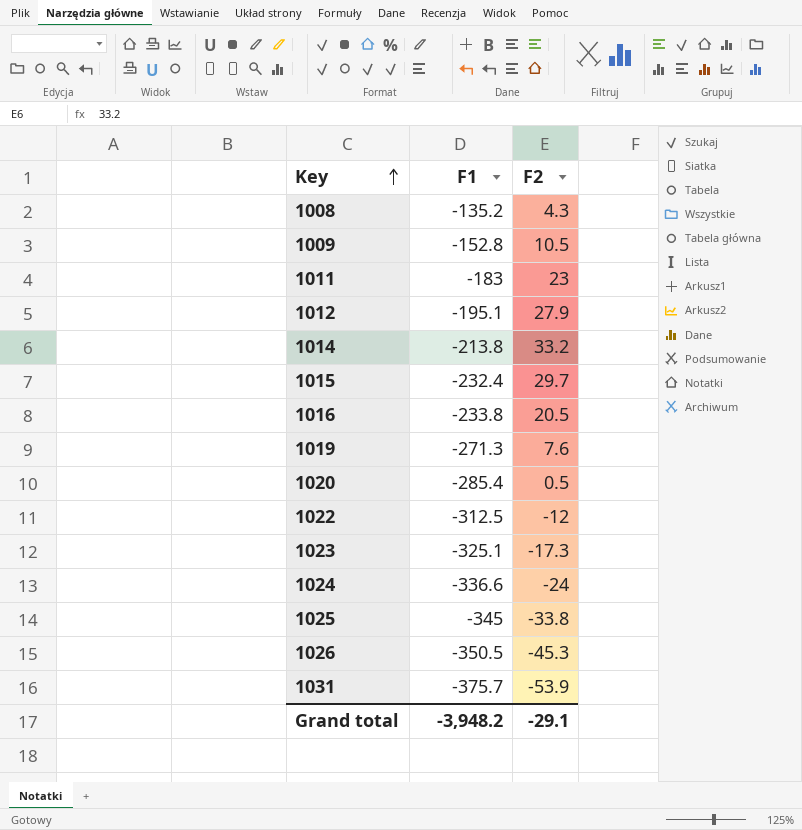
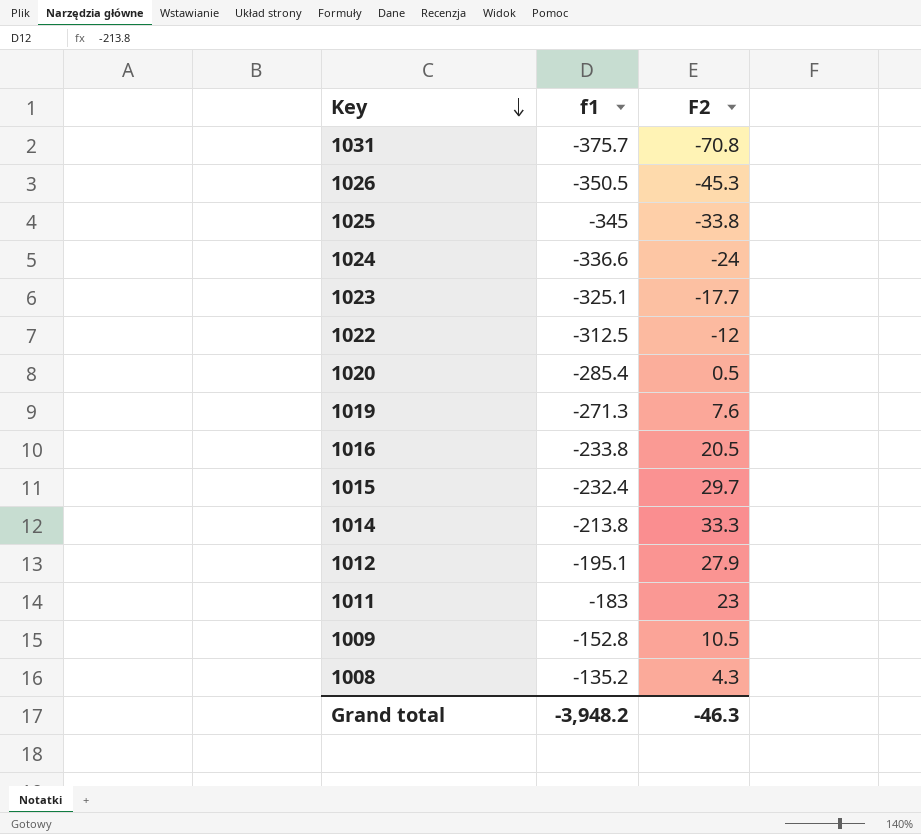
row order: Key ascending -> Key descending
column name: F1 -> f1
1031 | F2: -53.9 -> -70.8
1023 | F2: -17.3 -> -17.7
1014 | F2: 33.2 -> 33.3
Grand total | F2: -29.1 -> -46.3

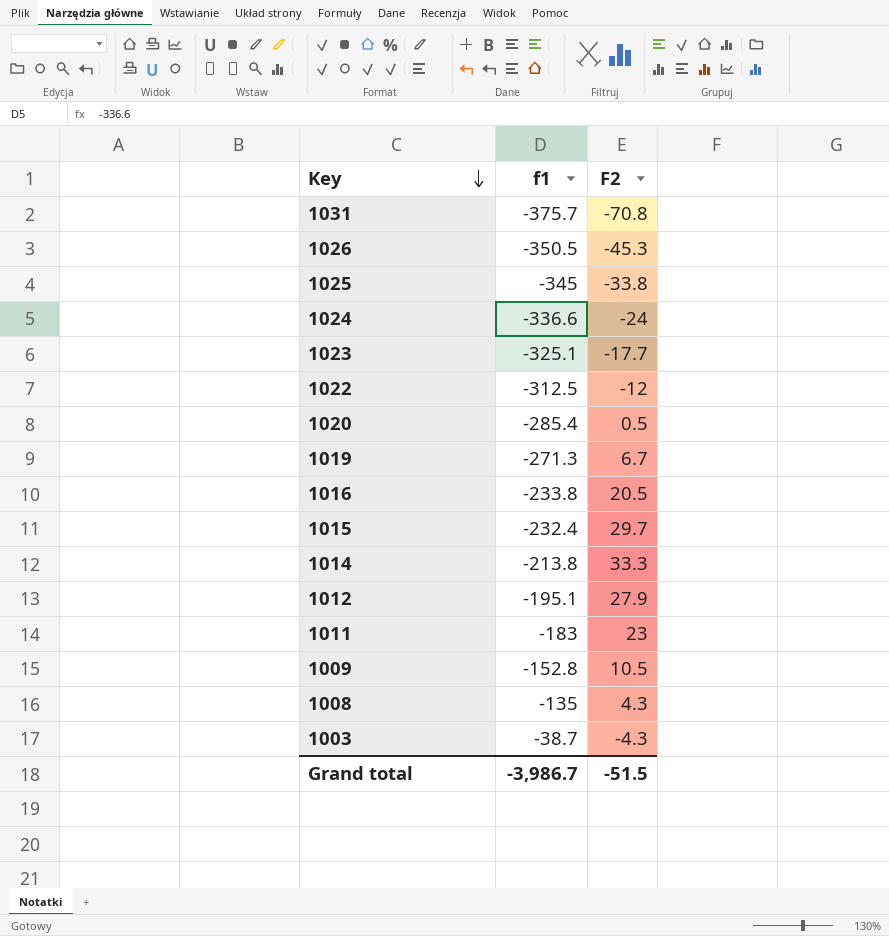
1019 | F2: 7.6 -> 6.7
1008 | f1: -135.2 -> -135
row 1003: none -> -38.7 | -4.3
Grand total | f1: -3,948.2 -> -3,986.7
Grand total | F2: -46.3 -> -51.5

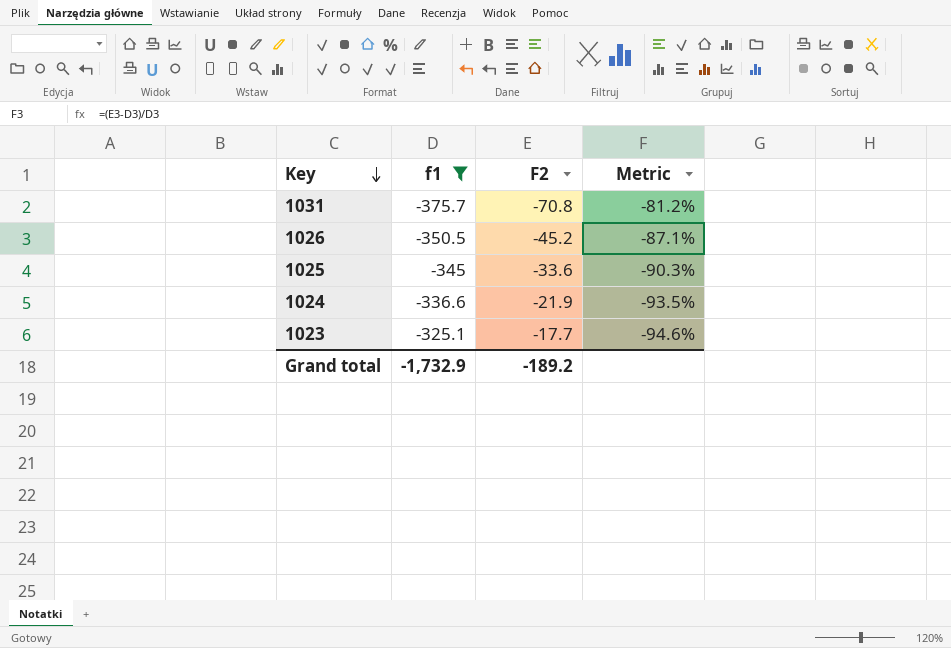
filter: none -> f1 <= -325.1
column Metric | formula: none -> ([F2] - [f1]) / [f1]
1026 | F2: -45.3 -> -45.2
1025 | F2: -33.8 -> -33.6
1024 | F2: -24 -> -21.9
Grand total | f1: -3,986.7 -> -1,732.9
Grand total | F2: -51.5 -> -189.2

